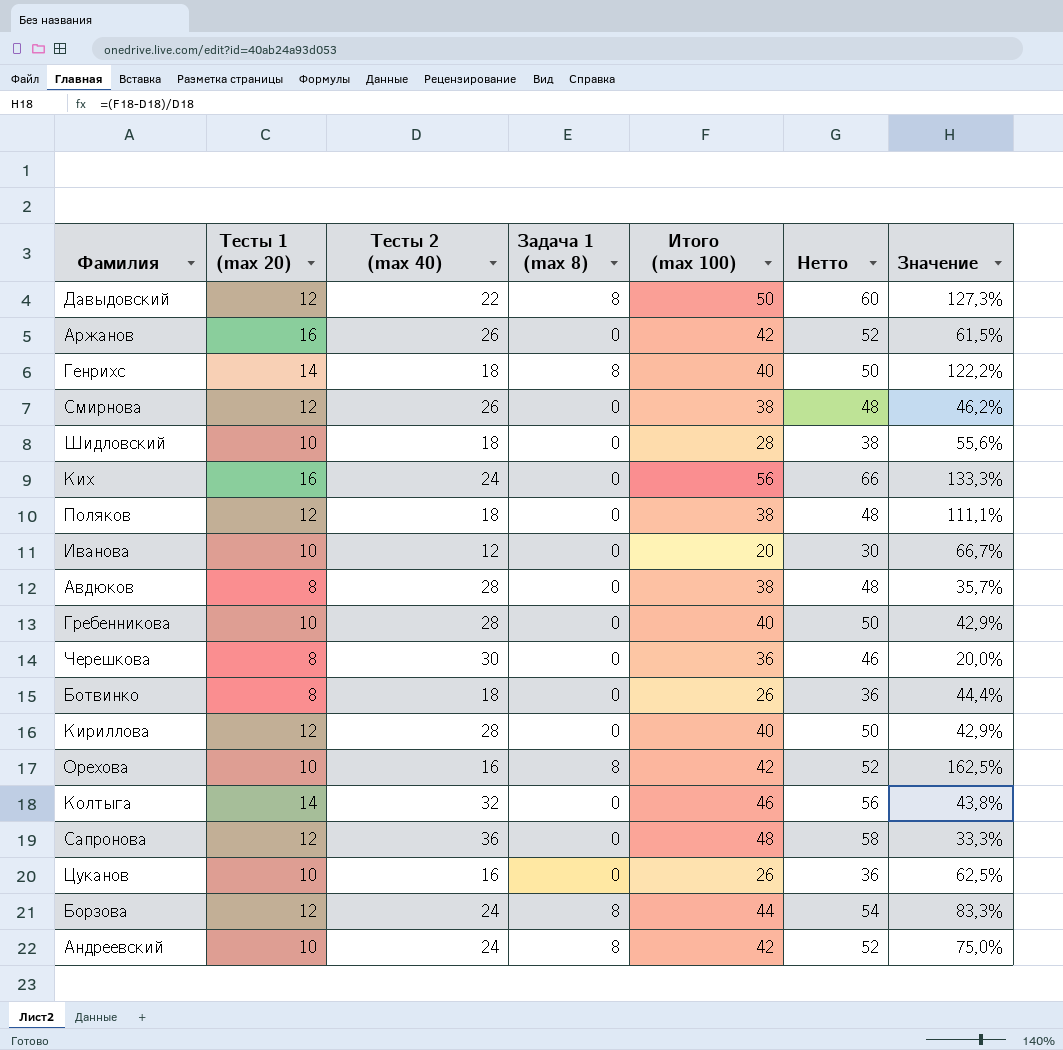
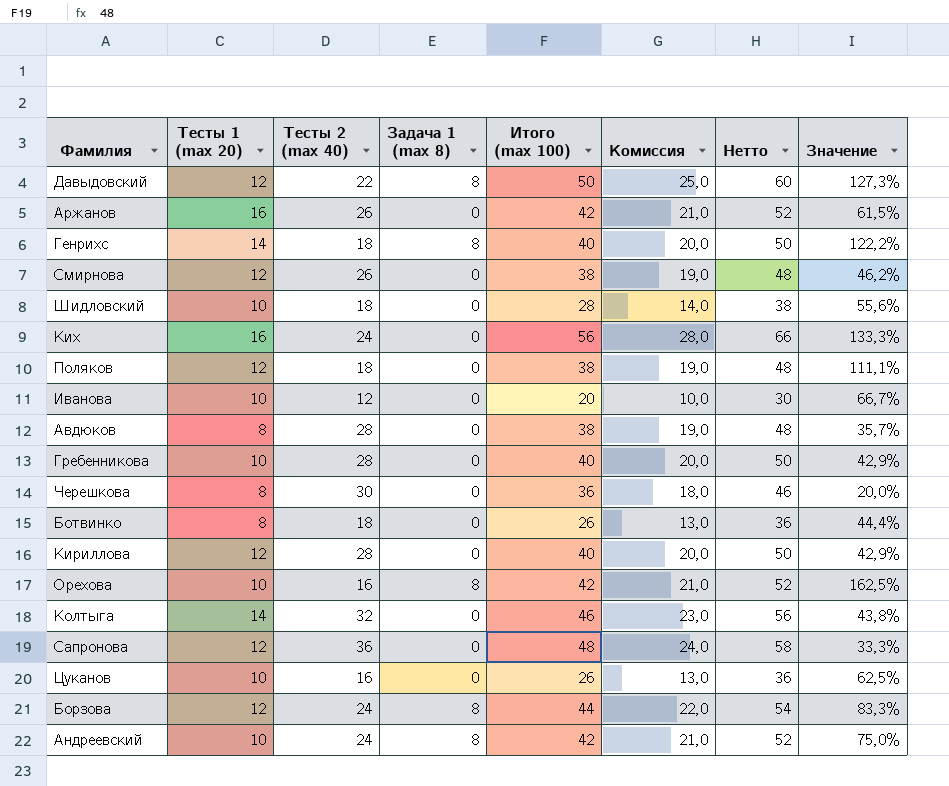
column Комиссия | formula: none -> [Итого (max 100)] * 0,5

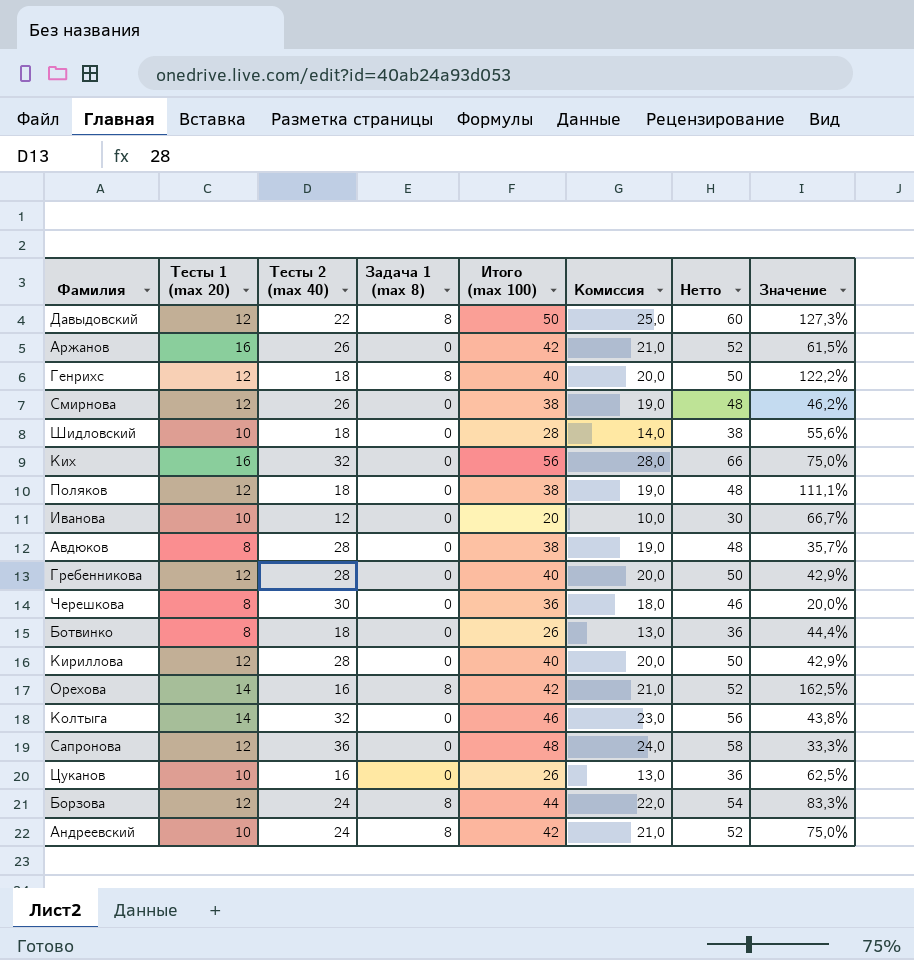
Генрихс | Тесты 1 (max 20): 14 -> 12
Ких | Тесты 2 (max 40): 24 -> 32
Ких | Значение: 133,3% -> 75,0%
Гребенникова | Тесты 1 (max 20): 10 -> 12
Орехова | Тесты 1 (max 20): 10 -> 14

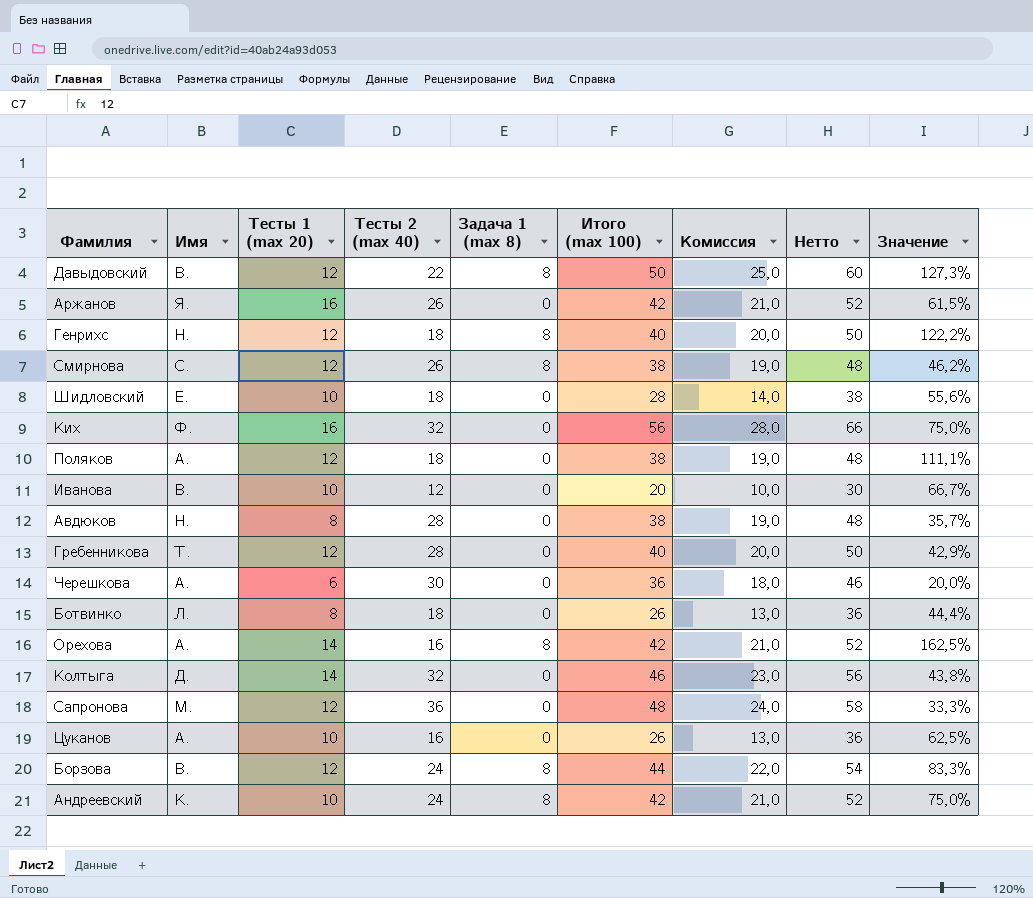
column Имя | position: none -> 2
row Кириллова: 12 | 28 | 0 | 40 | 20,0 | 50 | 42,9% -> none
Смирнова | Задача 1 (max 8): 0 -> 8
Черешкова | Тесты 1 (max 20): 8 -> 6

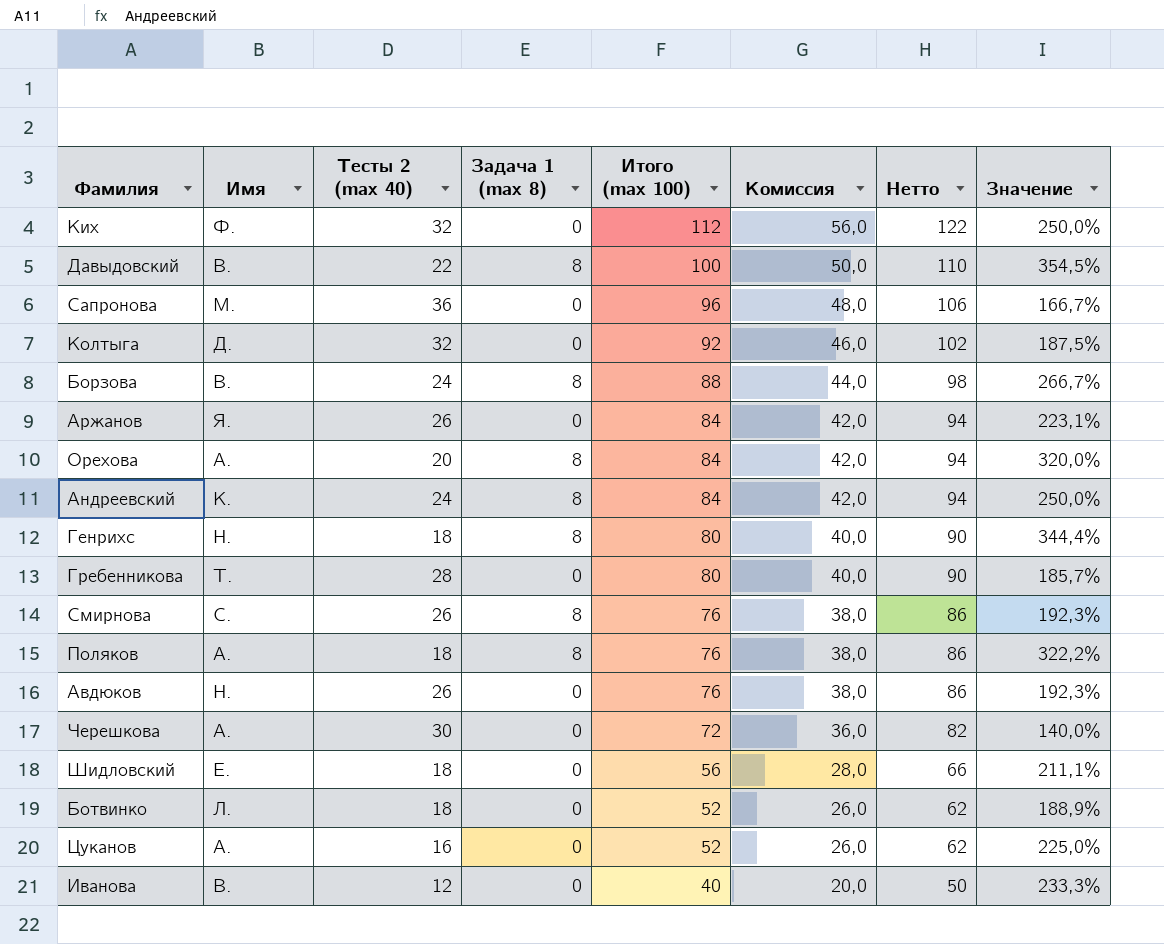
row order: none -> Итого (max 100) descending
column Тесты 1 (max 20) | position: 3 -> none
Ких | Итого (max 100): 56 -> 112
Ких | Комиссия: 28,0 -> 56,0
Ких | Нетто: 66 -> 122
Ких | Значение: 75,0% -> 250,0%
Давыдовский | Итого (max 100): 50 -> 100
Давыдовский | Комиссия: 25,0 -> 50,0
Давыдовский | Нетто: 60 -> 110
Давыдовский | Значение: 127,3% -> 354,5%
Сапронова | Итого (max 100): 48 -> 96
Сапронова | Комиссия: 24,0 -> 48,0
Сапронова | Нетто: 58 -> 106
Сапронова | Значение: 33,3% -> 166,7%
Колтыга | Итого (max 100): 46 -> 92
Колтыга | Комиссия: 23,0 -> 46,0
Колтыга | Нетто: 56 -> 102
Колтыга | Значение: 43,8% -> 187,5%
Борзова | Итого (max 100): 44 -> 88
Борзова | Комиссия: 22,0 -> 44,0
Борзова | Нетто: 54 -> 98
Борзова | Значение: 83,3% -> 266,7%
Аржанов | Итого (max 100): 42 -> 84
Аржанов | Комиссия: 21,0 -> 42,0
Аржанов | Нетто: 52 -> 94
Аржанов | Значение: 61,5% -> 223,1%
Орехова | Тесты 2 (max 40): 16 -> 20
Орехова | Итого (max 100): 42 -> 84
Орехова | Комиссия: 21,0 -> 42,0
Орехова | Нетто: 52 -> 94
Орехова | Значение: 162,5% -> 320,0%
Андреевский | Итого (max 100): 42 -> 84
Андреевский | Комиссия: 21,0 -> 42,0
Андреевский | Нетто: 52 -> 94
Андреевский | Значение: 75,0% -> 250,0%
Генрихс | Итого (max 100): 40 -> 80
Генрихс | Комиссия: 20,0 -> 40,0
Генрихс | Нетто: 50 -> 90
Генрихс | Значение: 122,2% -> 344,4%
Гребенникова | Итого (max 100): 40 -> 80
Гребенникова | Комиссия: 20,0 -> 40,0
Гребенникова | Нетто: 50 -> 90
Гребенникова | Значение: 42,9% -> 185,7%
Смирнова | Итого (max 100): 38 -> 76
Смирнова | Комиссия: 19,0 -> 38,0
Смирнова | Нетто: 48 -> 86
Смирнова | Значение: 46,2% -> 192,3%
Поляков | Задача 1 (max 8): 0 -> 8
Поляков | Итого (max 100): 38 -> 76
Поляков | Комиссия: 19,0 -> 38,0
Поляков | Нетто: 48 -> 86
Поляков | Значение: 111,1% -> 322,2%
Авдюков | Тесты 2 (max 40): 28 -> 26
Авдюков | Итого (max 100): 38 -> 76
Авдюков | Комиссия: 19,0 -> 38,0
Авдюков | Нетто: 48 -> 86
Авдюков | Значение: 35,7% -> 192,3%
Черешкова | Итого (max 100): 36 -> 72
Черешкова | Комиссия: 18,0 -> 36,0
Черешкова | Нетто: 46 -> 82
Черешкова | Значение: 20,0% -> 140,0%
Шидловский | Итого (max 100): 28 -> 56
Шидловский | Комиссия: 14,0 -> 28,0
Шидловский | Нетто: 38 -> 66
Шидловский | Значение: 55,6% -> 211,1%
Ботвинко | Итого (max 100): 26 -> 52
Ботвинко | Комиссия: 13,0 -> 26,0
Ботвинко | Нетто: 36 -> 62
Ботвинко | Значение: 44,4% -> 188,9%
Цуканов | Итого (max 100): 26 -> 52
Цуканов | Комиссия: 13,0 -> 26,0
Цуканов | Нетто: 36 -> 62
Цуканов | Значение: 62,5% -> 225,0%
Иванова | Итого (max 100): 20 -> 40
Иванова | Комиссия: 10,0 -> 20,0
Иванова | Нетто: 30 -> 50
Иванова | Значение: 66,7% -> 233,3%

